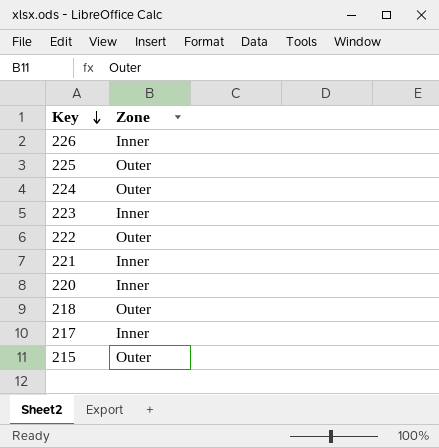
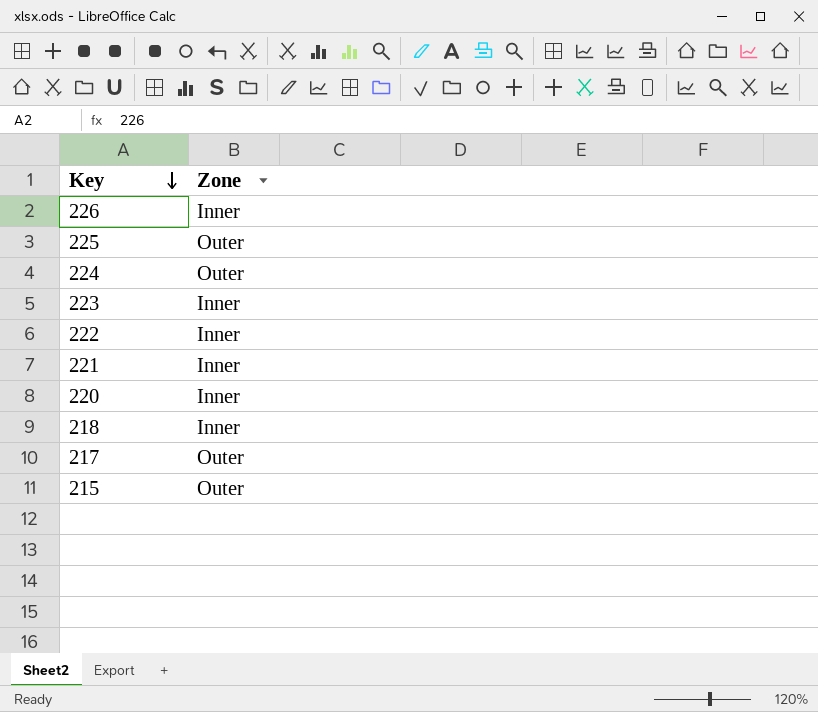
222 | Zone: Outer -> Inner
218 | Zone: Outer -> Inner
217 | Zone: Inner -> Outer

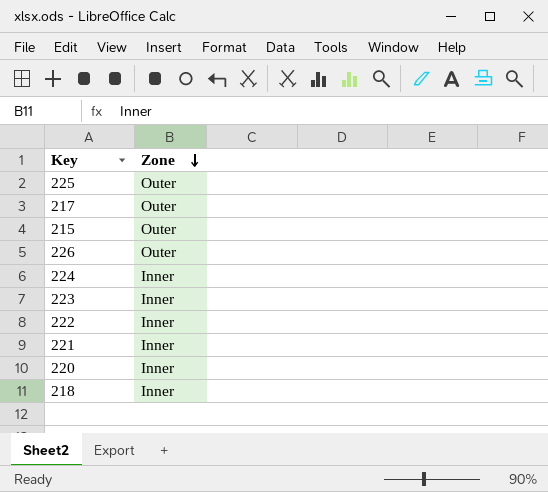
row order: Key descending -> Zone descending
226 | Zone: Inner -> Outer
224 | Zone: Outer -> Inner

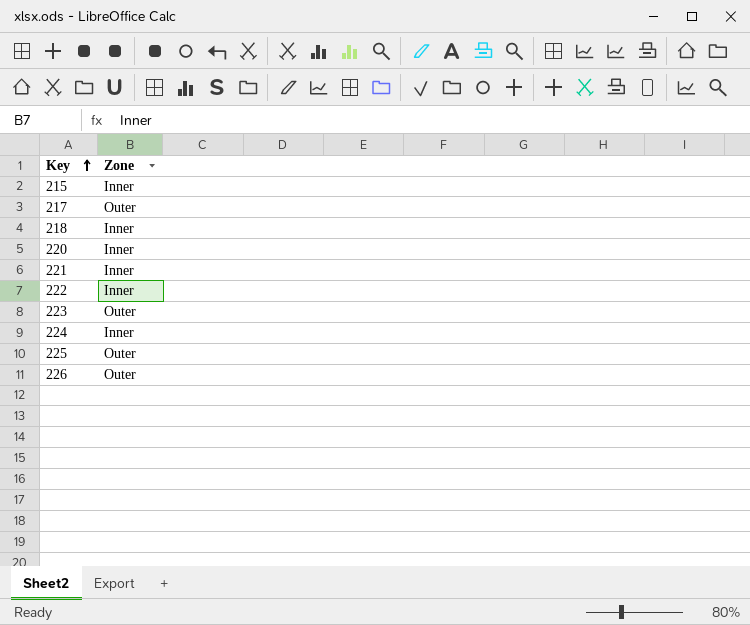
row order: Zone descending -> Key ascending
215 | Zone: Outer -> Inner
223 | Zone: Inner -> Outer

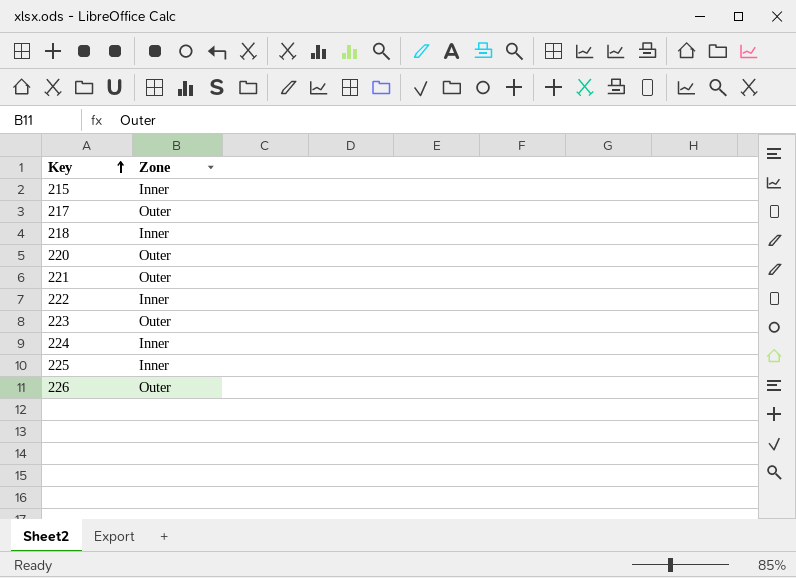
220 | Zone: Inner -> Outer
221 | Zone: Inner -> Outer
225 | Zone: Outer -> Inner

